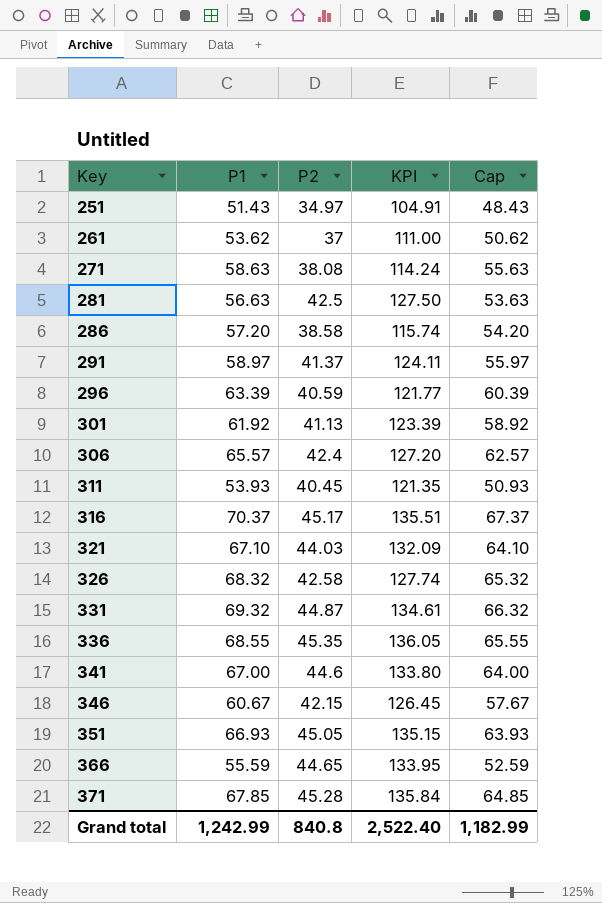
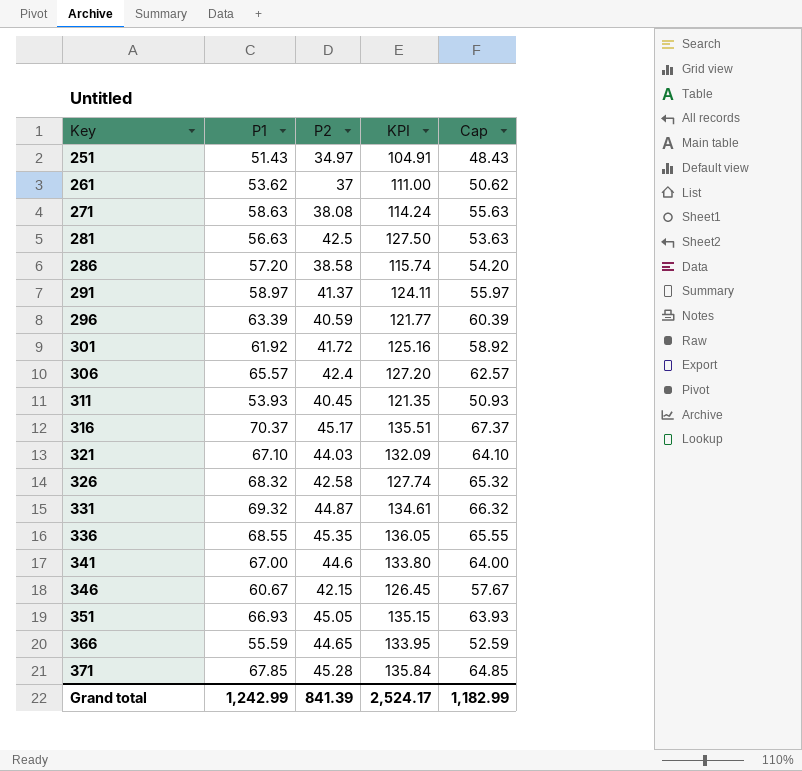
301 | P2: 41.13 -> 41.72
301 | KPI: 123.39 -> 125.16
Grand total | P2: 840.8 -> 841.39
Grand total | KPI: 2,522.40 -> 2,524.17

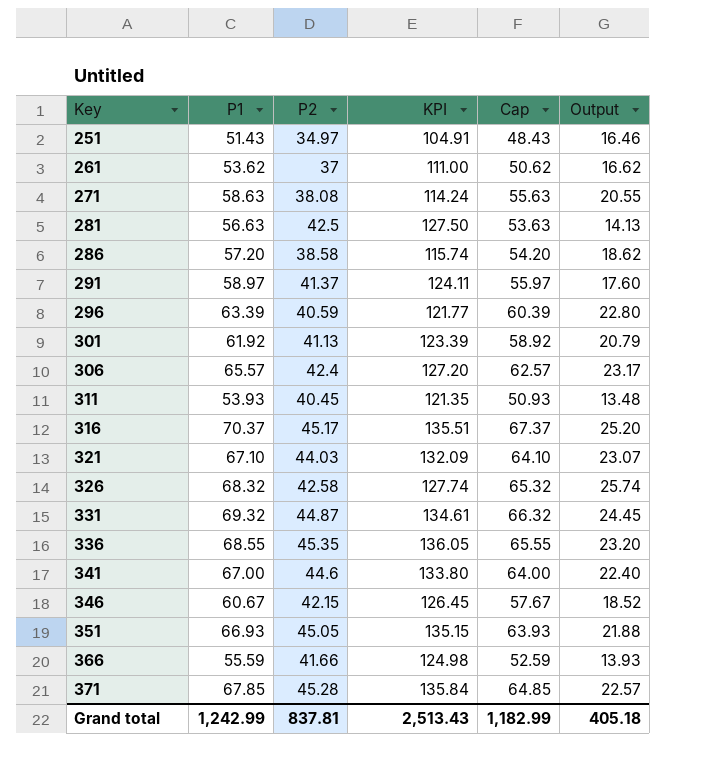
column Output | formula: none -> [P1] - [P2]
301 | P2: 41.72 -> 41.13
301 | KPI: 125.16 -> 123.39
366 | P2: 44.65 -> 41.66
366 | KPI: 133.95 -> 124.98
Grand total | P2: 841.39 -> 837.81
Grand total | KPI: 2,524.17 -> 2,513.43

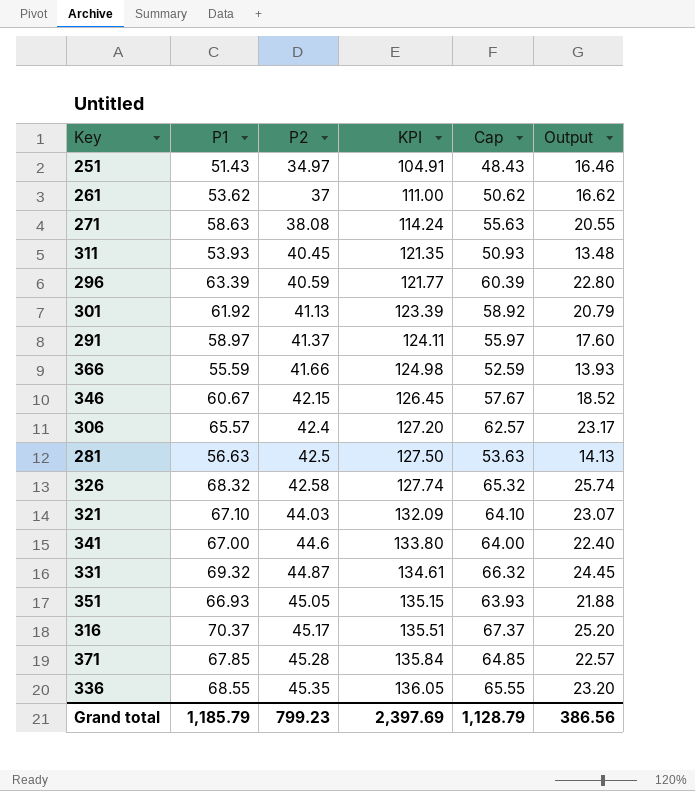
row order: Key ascending -> P2 ascending
row 286: 57.20 | 38.58 | 115.74 | 54.20 | 18.62 -> none
Grand total | P1: 1,242.99 -> 1,185.79
Grand total | P2: 837.81 -> 799.23
Grand total | KPI: 2,513.43 -> 2,397.69
Grand total | Cap: 1,182.99 -> 1,128.79
Grand total | Output: 405.18 -> 386.56

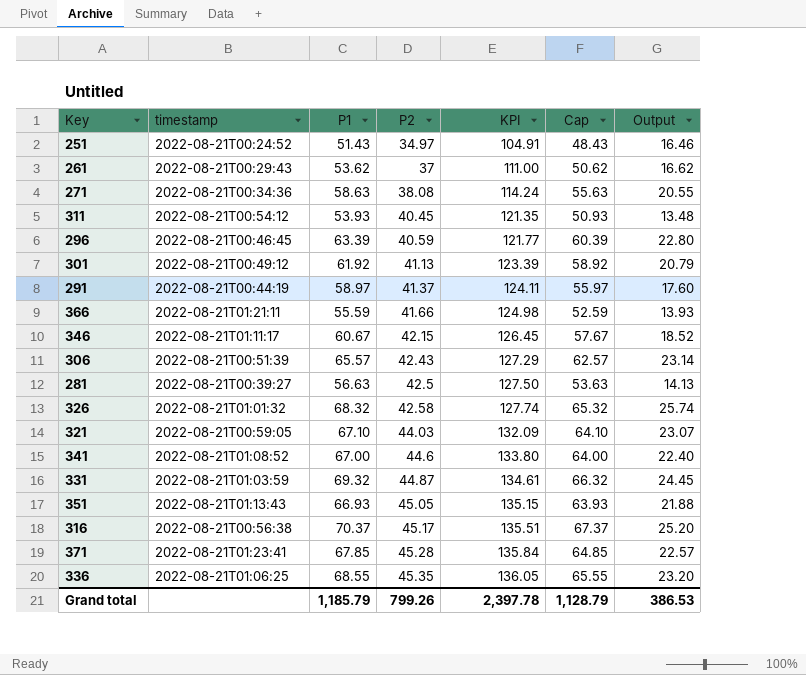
column timestamp | position: none -> 2
306 | P2: 42.4 -> 42.43
306 | KPI: 127.20 -> 127.29
306 | Output: 23.17 -> 23.14
Grand total | P2: 799.23 -> 799.26
Grand total | KPI: 2,397.69 -> 2,397.78
Grand total | Output: 386.56 -> 386.53

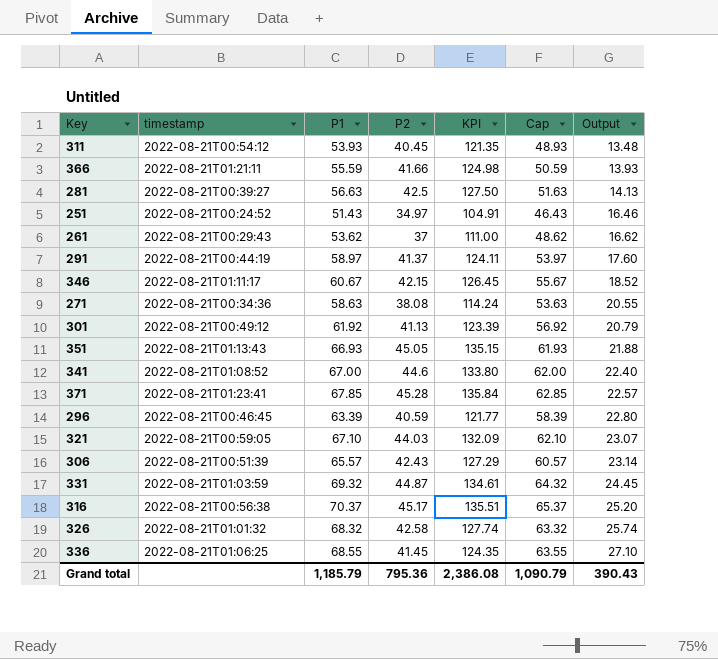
row order: P2 ascending -> Output ascending
column Cap | formula: [P1] - 3 -> [P1] - 5
336 | P2: 45.35 -> 41.45
336 | KPI: 136.05 -> 124.35
336 | Output: 23.20 -> 27.10
Grand total | P2: 799.26 -> 795.36
Grand total | KPI: 2,397.78 -> 2,386.08
Grand total | Cap: 1,128.79 -> 1,090.79
Grand total | Output: 386.53 -> 390.43

